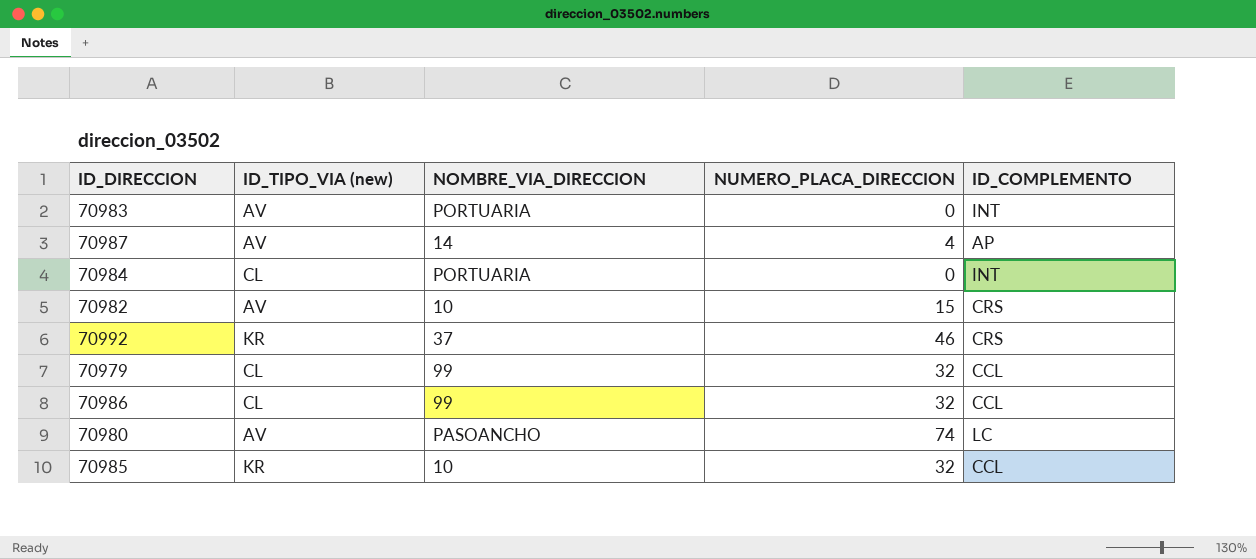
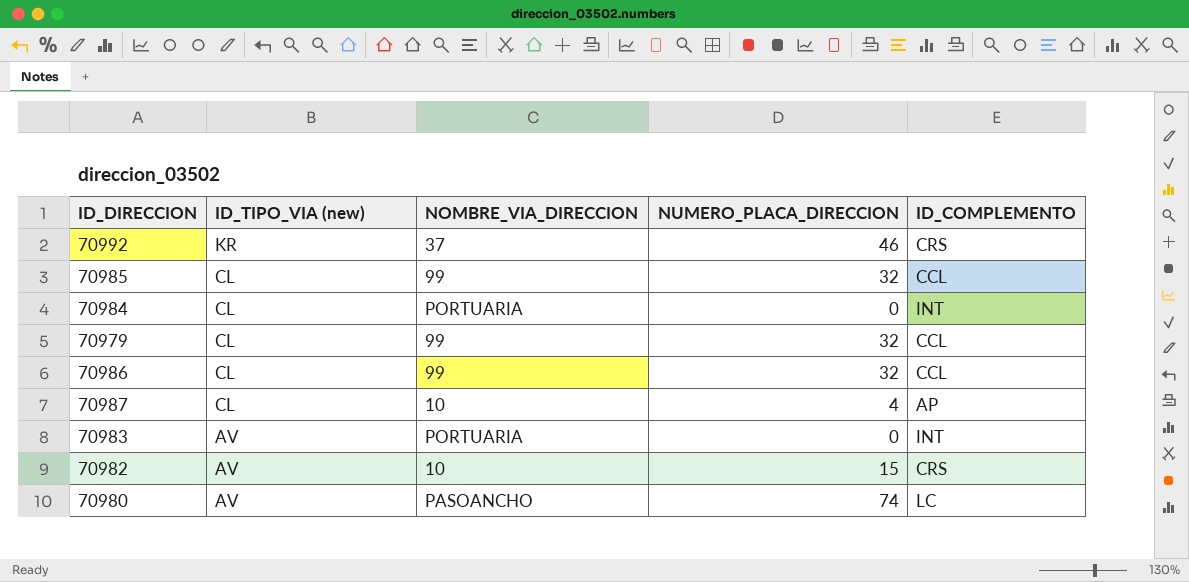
row order: none -> ID_TIPO_VIA (new) descending
70985 | ID_TIPO_VIA (new): KR -> CL
70985 | NOMBRE_VIA_DIRECCION: 10 -> 99
70987 | ID_TIPO_VIA (new): AV -> CL
70987 | NOMBRE_VIA_DIRECCION: 14 -> 10

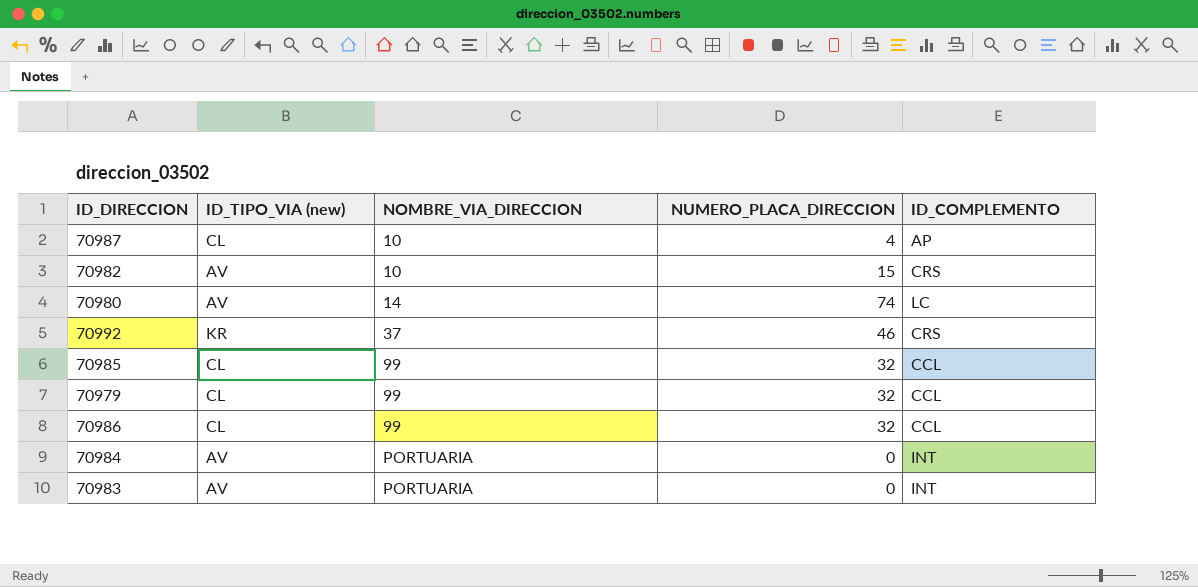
row order: ID_TIPO_VIA (new) descending -> NOMBRE_VIA_DIRECCION ascending
70980 | NOMBRE_VIA_DIRECCION: PASOANCHO -> 14
70984 | ID_TIPO_VIA (new): CL -> AV

